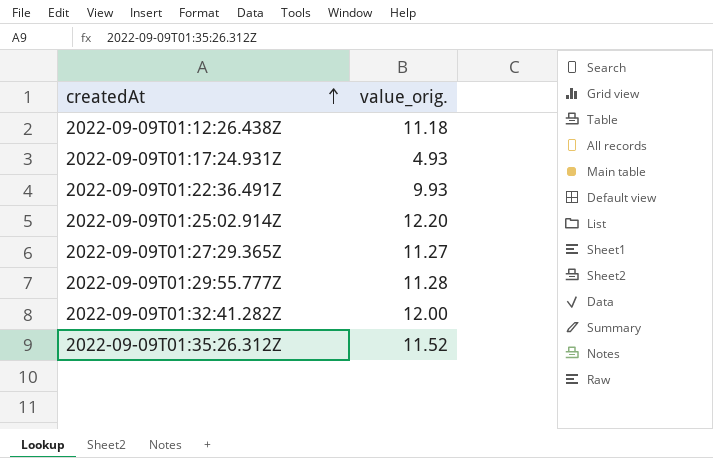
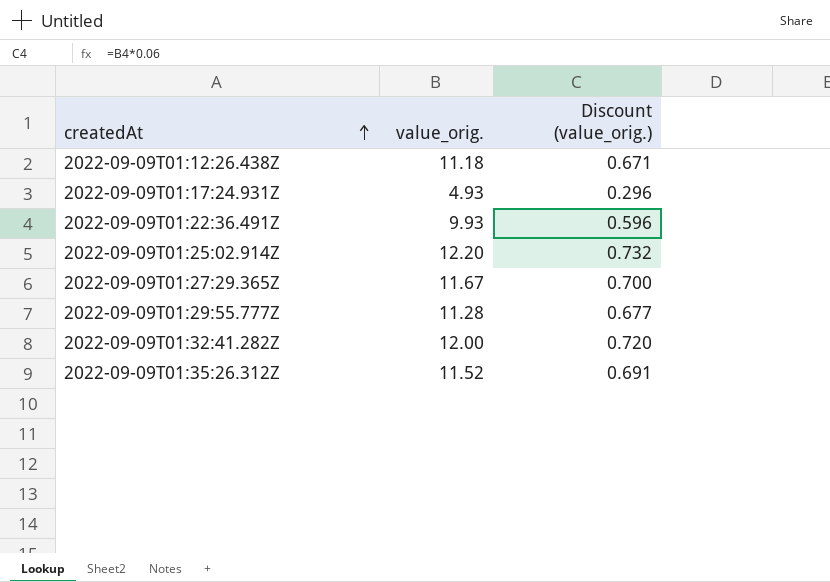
column Discount (value_orig.) | formula: none -> [value_orig.] * 0.06
2022-09-09T01:27:29.365Z | value_orig.: 11.27 -> 11.67

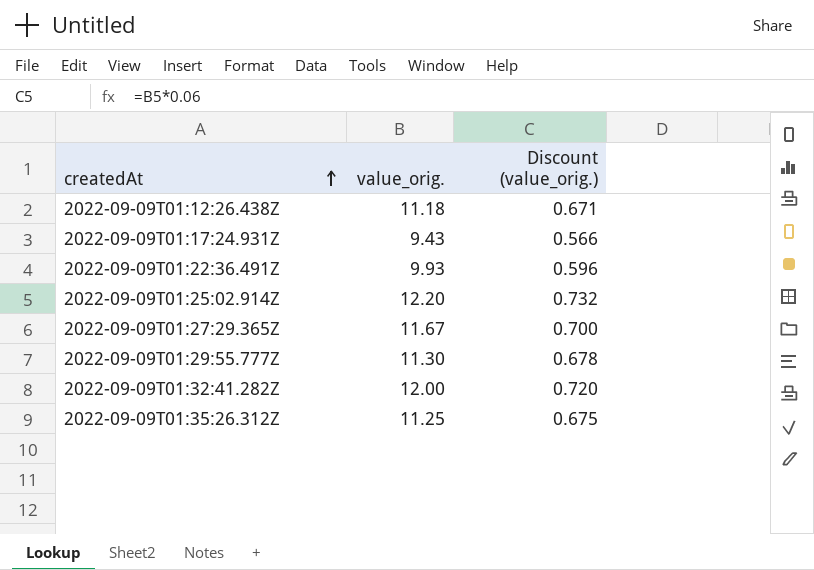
2022-09-09T01:17:24.931Z | value_orig.: 4.93 -> 9.43
2022-09-09T01:17:24.931Z | Discount (value_orig.): 0.296 -> 0.566
2022-09-09T01:29:55.777Z | value_orig.: 11.28 -> 11.30
2022-09-09T01:29:55.777Z | Discount (value_orig.): 0.677 -> 0.678
2022-09-09T01:35:26.312Z | value_orig.: 11.52 -> 11.25
2022-09-09T01:35:26.312Z | Discount (value_orig.): 0.691 -> 0.675

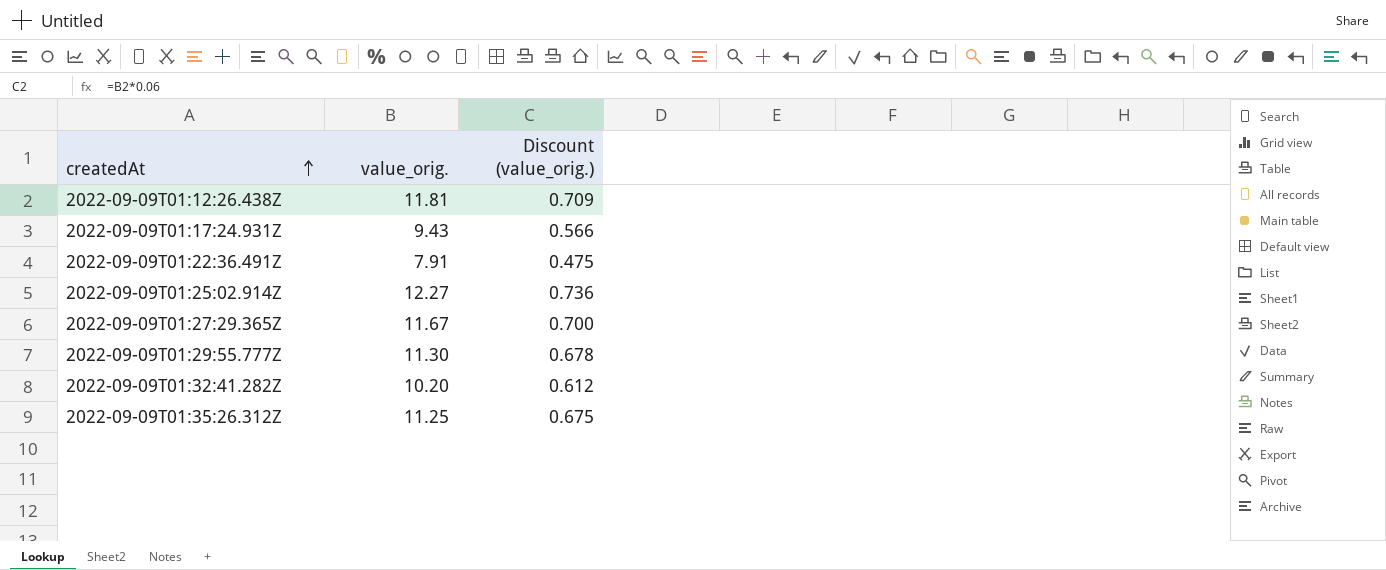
2022-09-09T01:12:26.438Z | value_orig.: 11.18 -> 11.81
2022-09-09T01:12:26.438Z | Discount (value_orig.): 0.671 -> 0.709
2022-09-09T01:22:36.491Z | value_orig.: 9.93 -> 7.91
2022-09-09T01:22:36.491Z | Discount (value_orig.): 0.596 -> 0.475
2022-09-09T01:25:02.914Z | value_orig.: 12.20 -> 12.27
2022-09-09T01:25:02.914Z | Discount (value_orig.): 0.732 -> 0.736
2022-09-09T01:32:41.282Z | value_orig.: 12.00 -> 10.20
2022-09-09T01:32:41.282Z | Discount (value_orig.): 0.720 -> 0.612

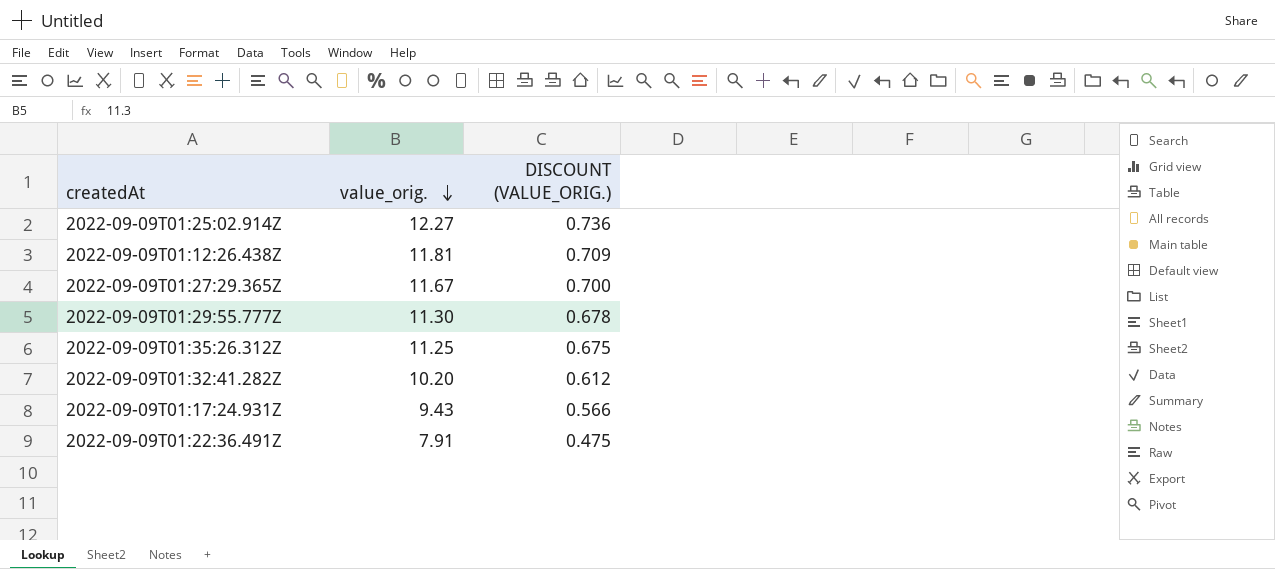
row order: createdAt ascending -> value_orig. descending
column name: Discount (value_orig.) -> DISCOUNT (VALUE_ORIG.)

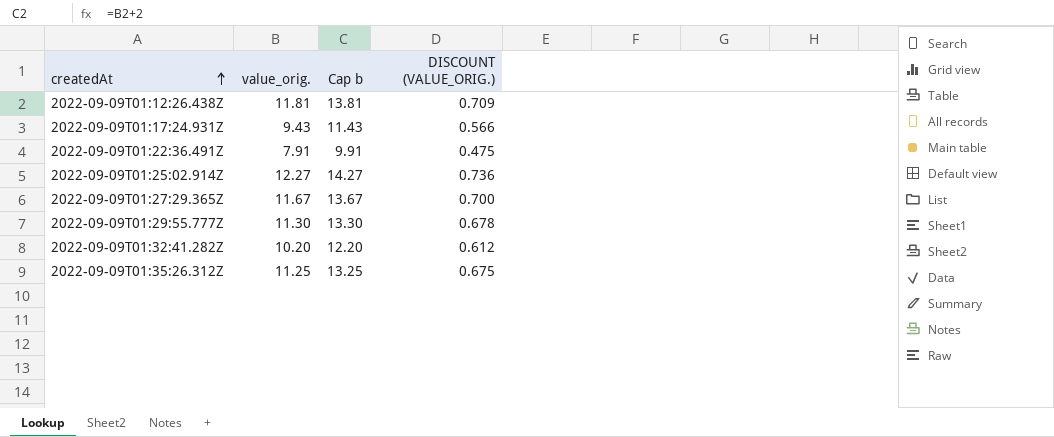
row order: value_orig. descending -> createdAt ascending
column Cap b | formula: none -> [value_orig.] + 2

